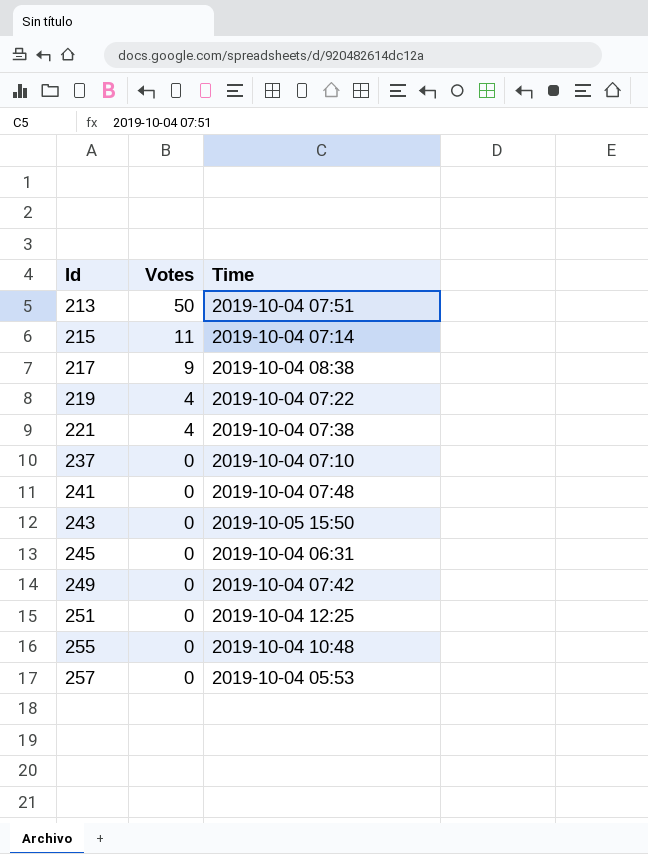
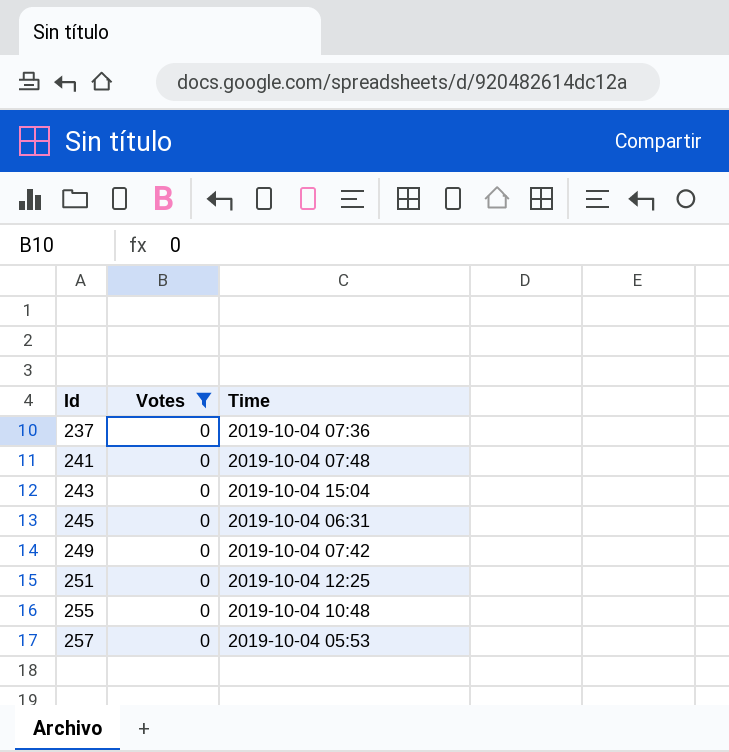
filter: none -> Votes = 0
237 | Time: 2019-10-04 07:10 -> 2019-10-04 07:36
243 | Time: 2019-10-05 15:50 -> 2019-10-04 15:04

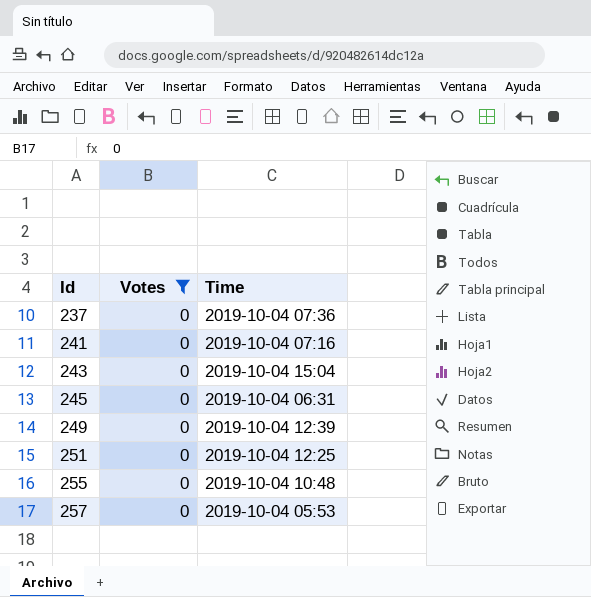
241 | Time: 2019-10-04 07:48 -> 2019-10-04 07:16
249 | Time: 2019-10-04 07:42 -> 2019-10-04 12:39

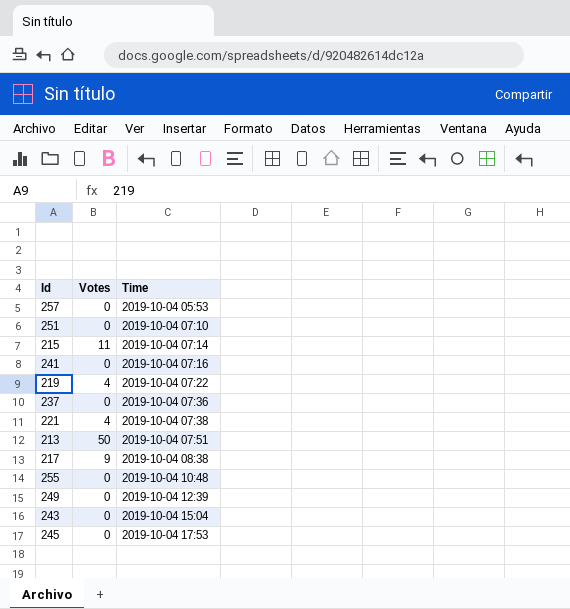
filter: Votes = 0 -> none
row order: Id ascending -> Time ascending
251 | Time: 2019-10-04 12:25 -> 2019-10-04 07:10
245 | Time: 2019-10-04 06:31 -> 2019-10-04 17:53

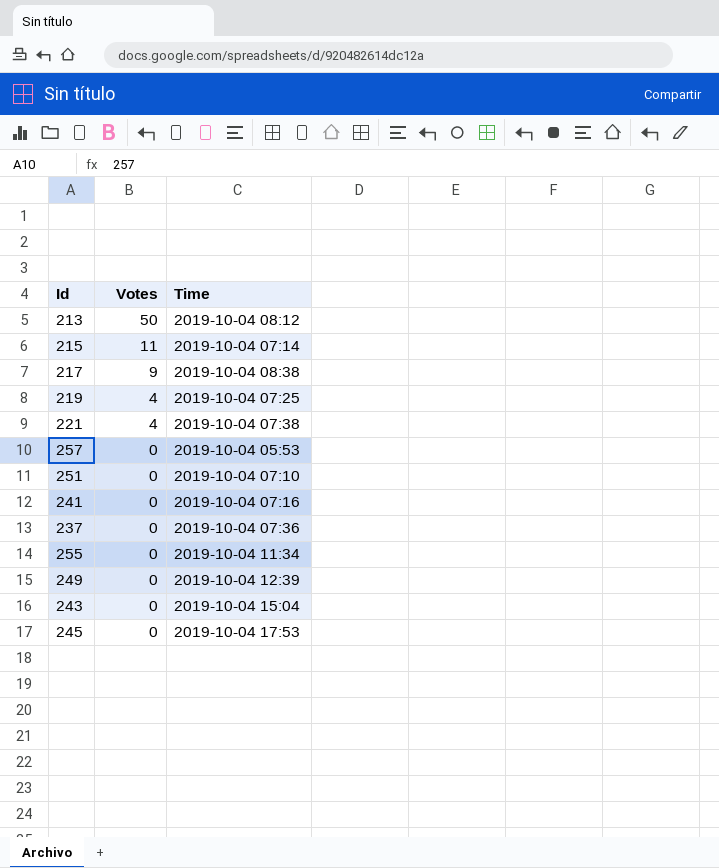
row order: Time ascending -> Votes descending
213 | Time: 2019-10-04 07:51 -> 2019-10-04 08:12
219 | Time: 2019-10-04 07:22 -> 2019-10-04 07:25
255 | Time: 2019-10-04 10:48 -> 2019-10-04 11:34

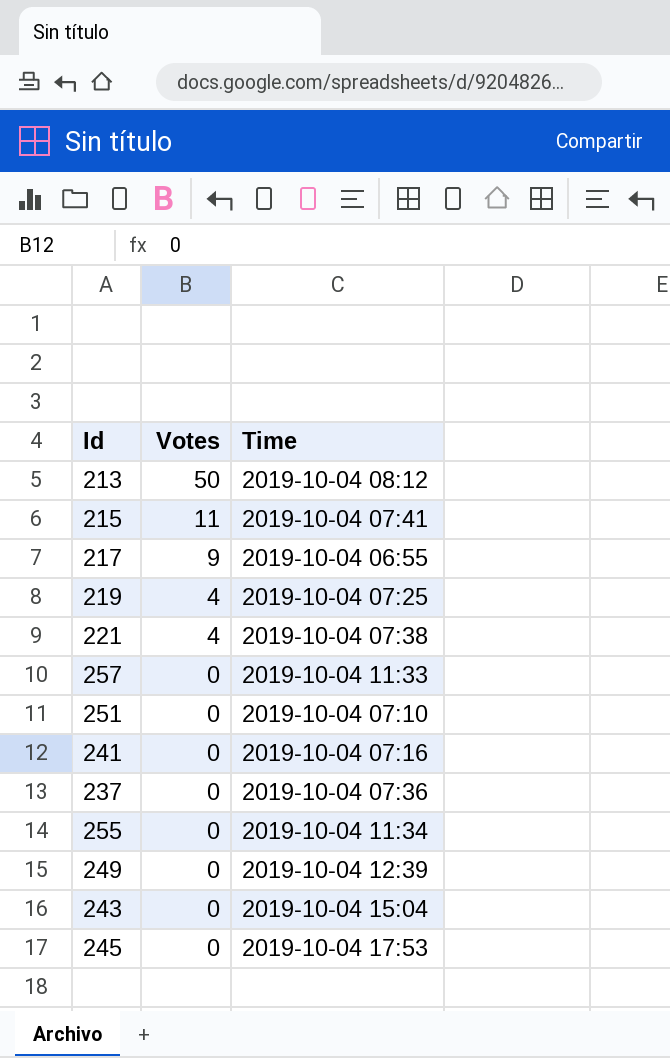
215 | Time: 2019-10-04 07:14 -> 2019-10-04 07:41
217 | Time: 2019-10-04 08:38 -> 2019-10-04 06:55
257 | Time: 2019-10-04 05:53 -> 2019-10-04 11:33

